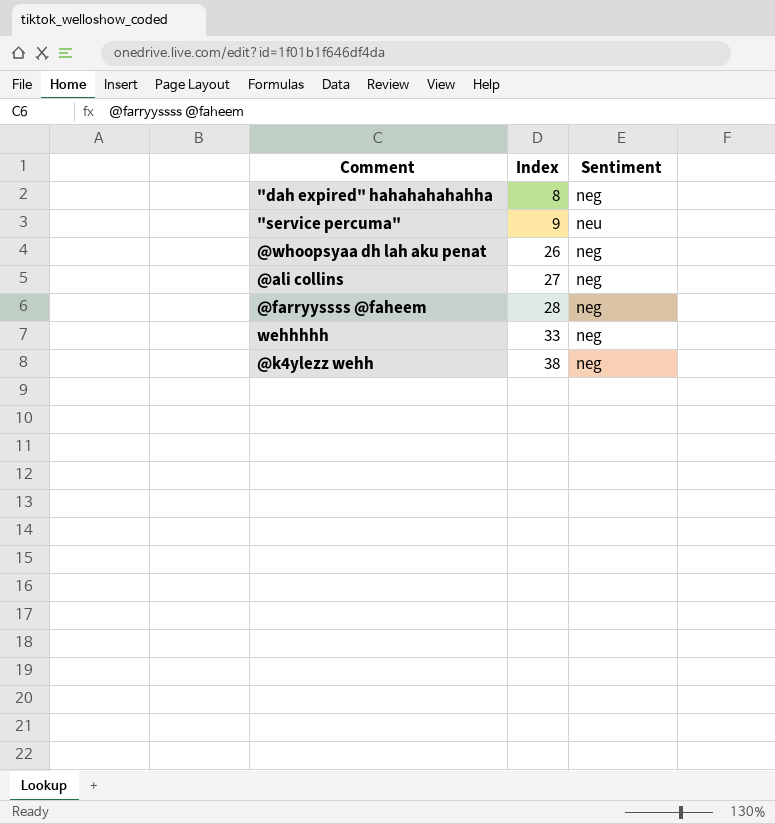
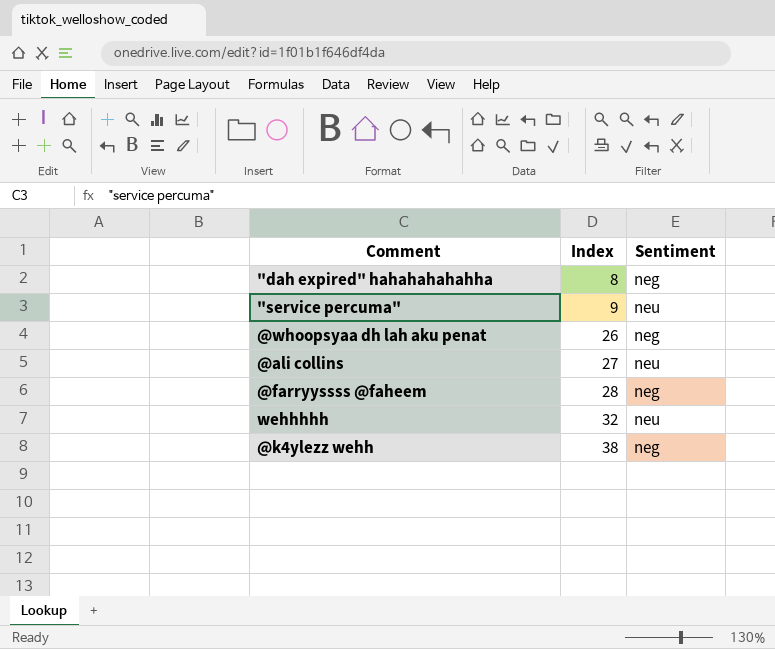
@ali collins | Sentiment: neg -> neu
wehhhhh | Index: 33 -> 32
wehhhhh | Sentiment: neg -> neu

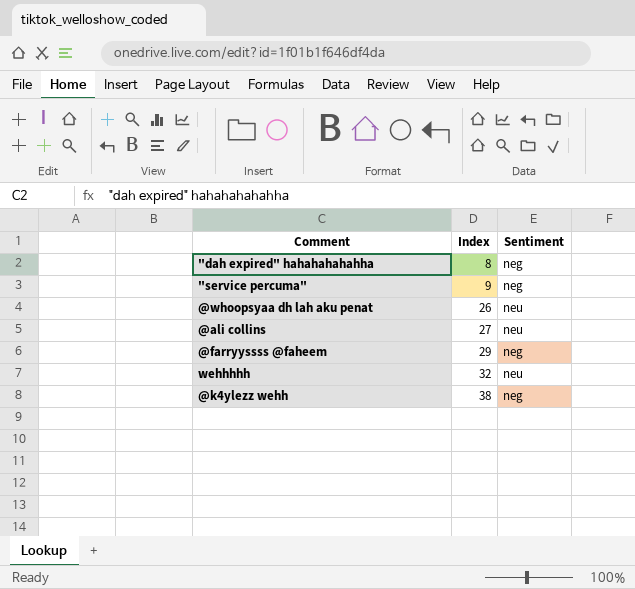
"service percuma" | Sentiment: neu -> neg
@whoopsyaa dh lah aku penat | Sentiment: neg -> neu
@farryyssss @faheem | Index: 28 -> 29

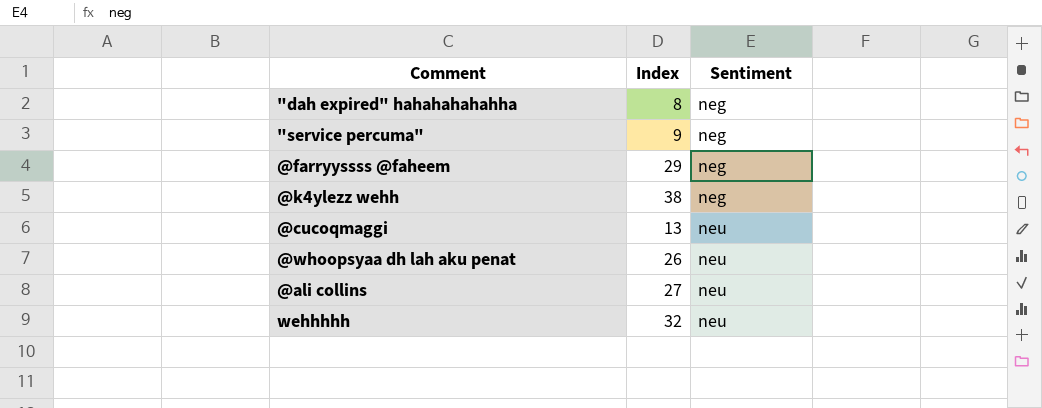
row order: Index ascending -> Sentiment ascending
row @cucoqmaggi: none -> 13 | neu

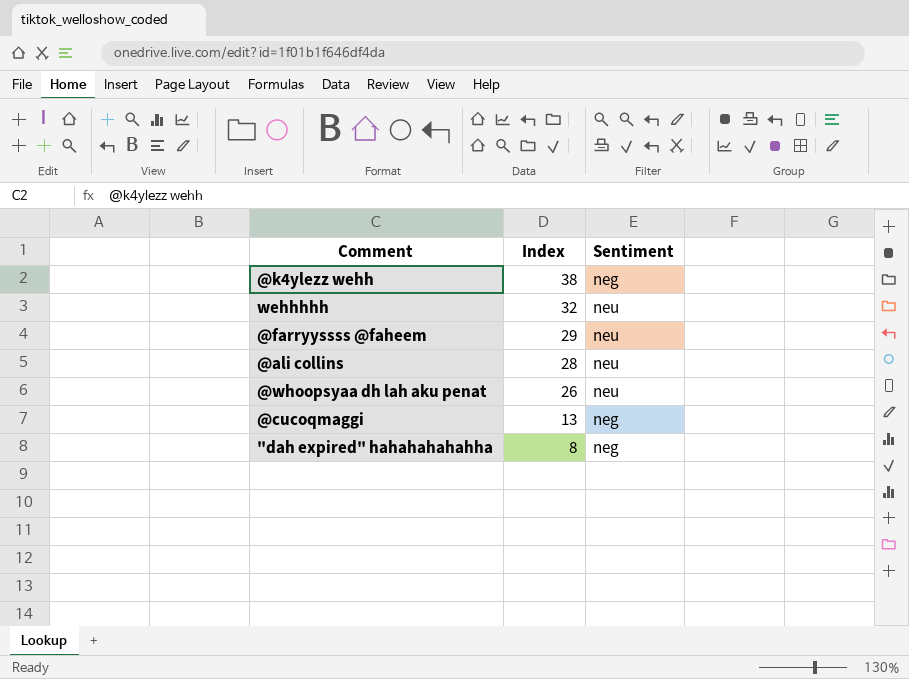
row order: Sentiment ascending -> Index descending
row "service percuma": 9 | neg -> none
@farryyssss @faheem | Sentiment: neg -> neu
@ali collins | Index: 27 -> 28
@cucoqmaggi | Sentiment: neu -> neg

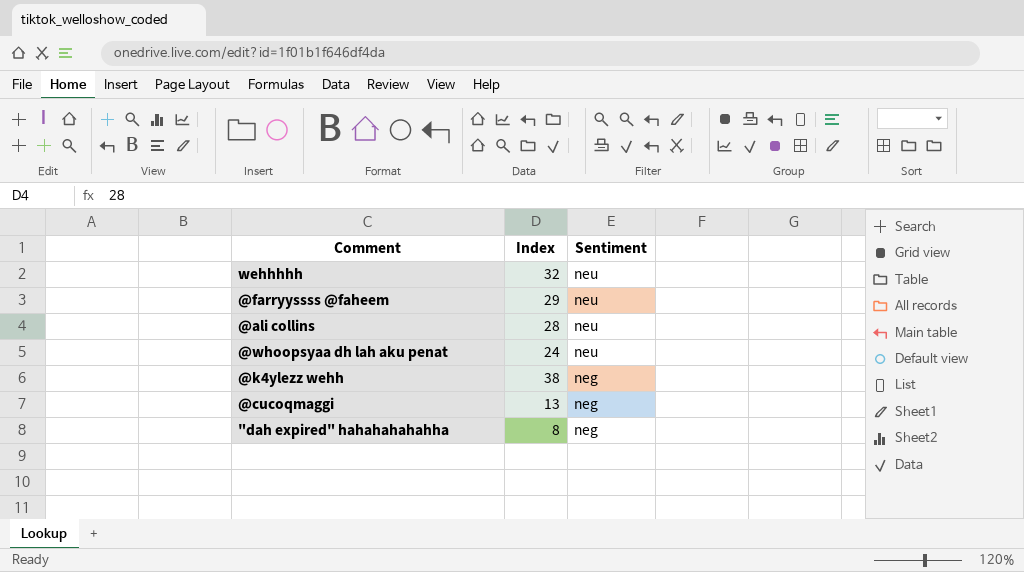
row order: Index descending -> Sentiment descending
@whoopsyaa dh lah aku penat | Index: 26 -> 24

